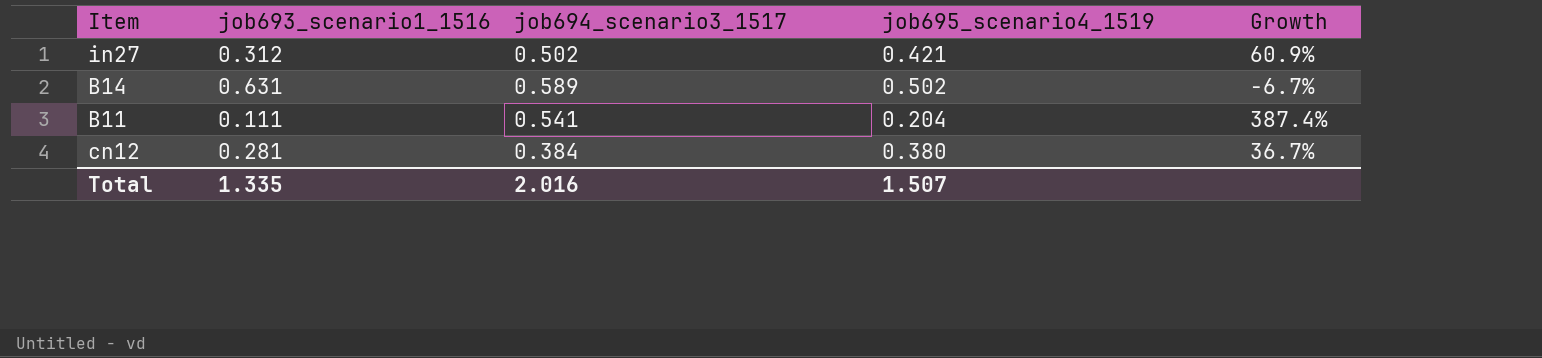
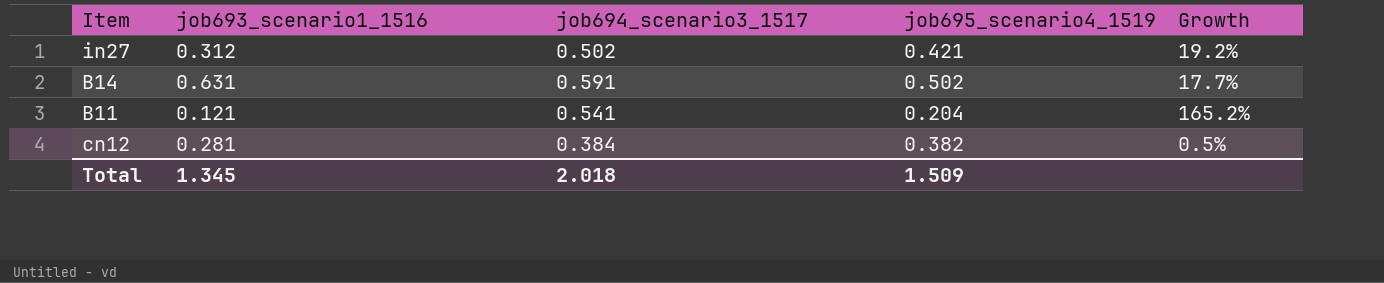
column Growth | formula: ([job694_scenario3_1517] - [job693_scenario1_1516]) / [job693_scenario1_1516] -> ([job694_scenario3_1517] - [job695_scenario4_1519]) / [job695_scenario4_1519]
B14 | job694_scenario3_1517: 0.589 -> 0.591
B11 | job693_scenario1_1516: 0.111 -> 0.121
cn12 | job695_scenario4_1519: 0.380 -> 0.382
Total | job693_scenario1_1516: 1.335 -> 1.345
Total | job694_scenario3_1517: 2.016 -> 2.018
Total | job695_scenario4_1519: 1.507 -> 1.509

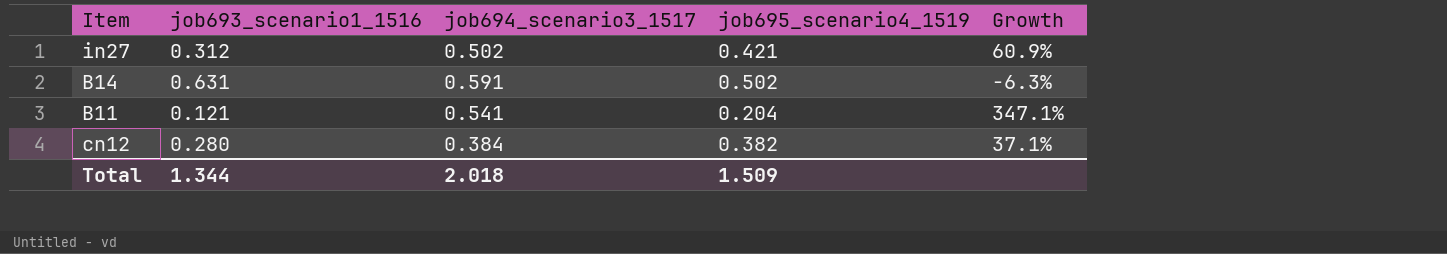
column Growth | formula: ([job694_scenario3_1517] - [job695_scenario4_1519]) / [job695_scenario4_1519] -> ([job694_scenario3_1517] - [job693_scenario1_1516]) / [job693_scenario1_1516]
cn12 | job693_scenario1_1516: 0.281 -> 0.280
Total | job693_scenario1_1516: 1.345 -> 1.344

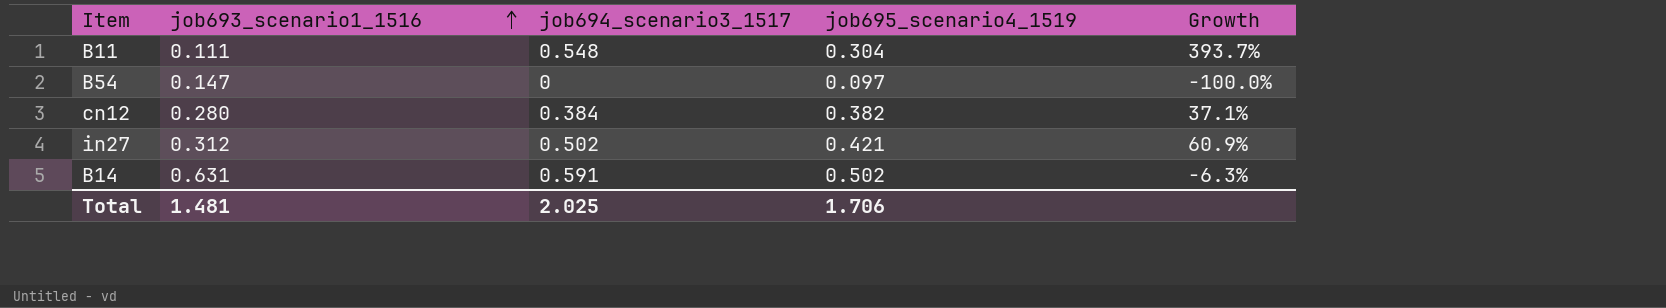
row order: none -> job693_scenario1_1516 ascending
B11 | job693_scenario1_1516: 0.121 -> 0.111
B11 | job694_scenario3_1517: 0.541 -> 0.548
B11 | job695_scenario4_1519: 0.204 -> 0.304
B11 | Growth: 347.1% -> 393.7%
row B54: none -> 0.147 | 0 | 0.097 | -100.0%
Total | job693_scenario1_1516: 1.344 -> 1.481
Total | job694_scenario3_1517: 2.018 -> 2.025
Total | job695_scenario4_1519: 1.509 -> 1.706

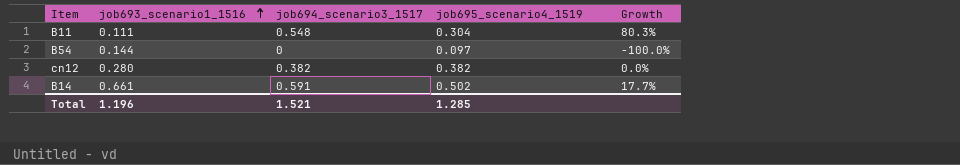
column Growth | formula: ([job694_scenario3_1517] - [job693_scenario1_1516]) / [job693_scenario1_1516] -> ([job694_scenario3_1517] - [job695_scenario4_1519]) / [job695_scenario4_1519]
row in27: 0.312 | 0.502 | 0.421 | 60.9% -> none
B54 | job693_scenario1_1516: 0.147 -> 0.144
cn12 | job694_scenario3_1517: 0.384 -> 0.382
B14 | job693_scenario1_1516: 0.631 -> 0.661
Total | job693_scenario1_1516: 1.481 -> 1.196
Total | job694_scenario3_1517: 2.025 -> 1.521
Total | job695_scenario4_1519: 1.706 -> 1.285

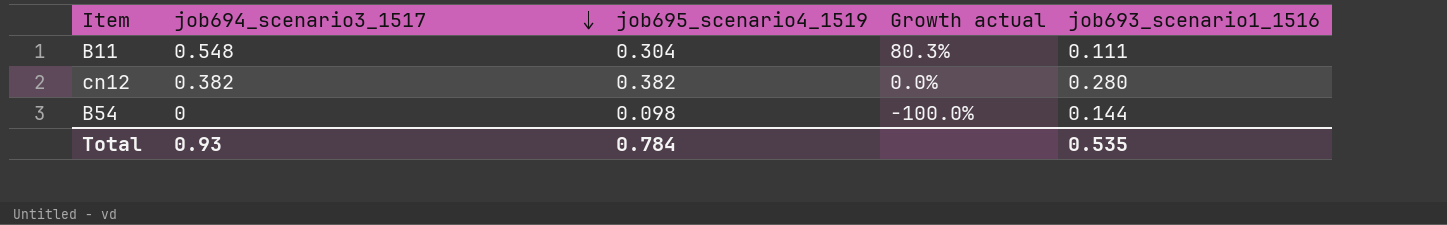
row order: job693_scenario1_1516 ascending -> job694_scenario3_1517 descending
column name: Growth -> Growth actual
column job693_scenario1_1516 | position: 2 -> 5
row B14: 0.661 | 0.591 | 0.502 | 17.7% -> none
B54 | job695_scenario4_1519: 0.097 -> 0.098
Total | job694_scenario3_1517: 1.521 -> 0.93
Total | job695_scenario4_1519: 1.285 -> 0.784
Total | job693_scenario1_1516: 1.196 -> 0.535

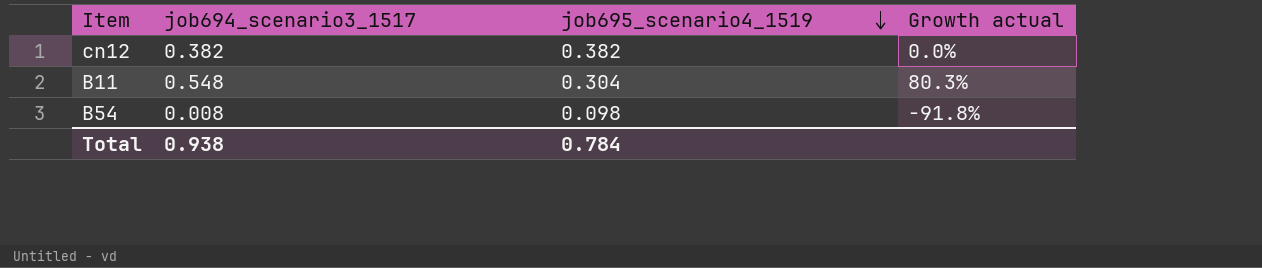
row order: job694_scenario3_1517 descending -> job695_scenario4_1519 descending
column job693_scenario1_1516 | position: 5 -> none
B54 | job694_scenario3_1517: 0 -> 0.008
B54 | Growth actual: -100.0% -> -91.8%
Total | job694_scenario3_1517: 0.93 -> 0.938

